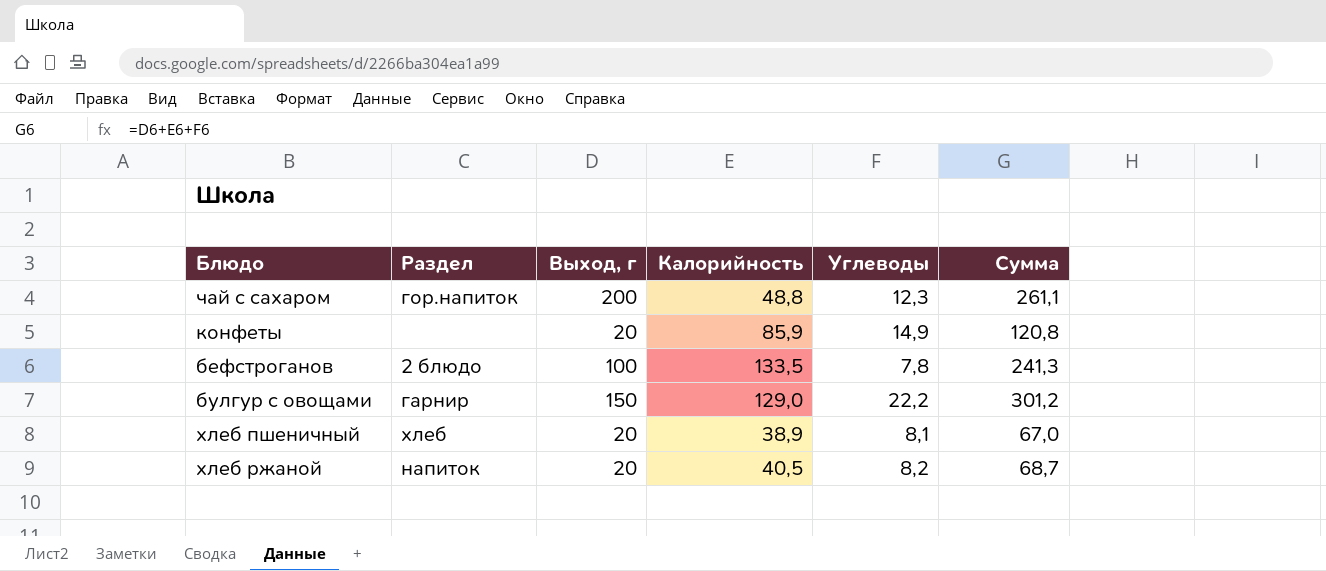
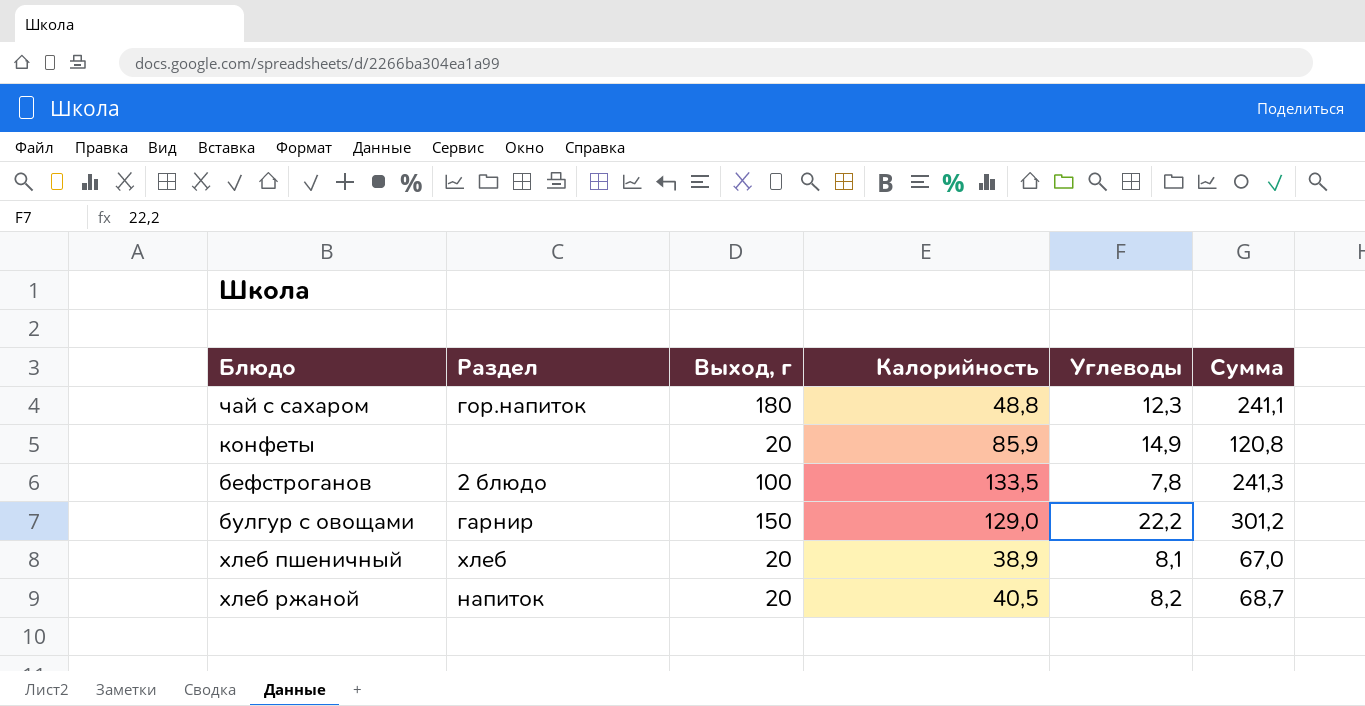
чай с сахаром | Выход, г: 200 -> 180
чай с сахаром | Сумма: 261,1 -> 241,1

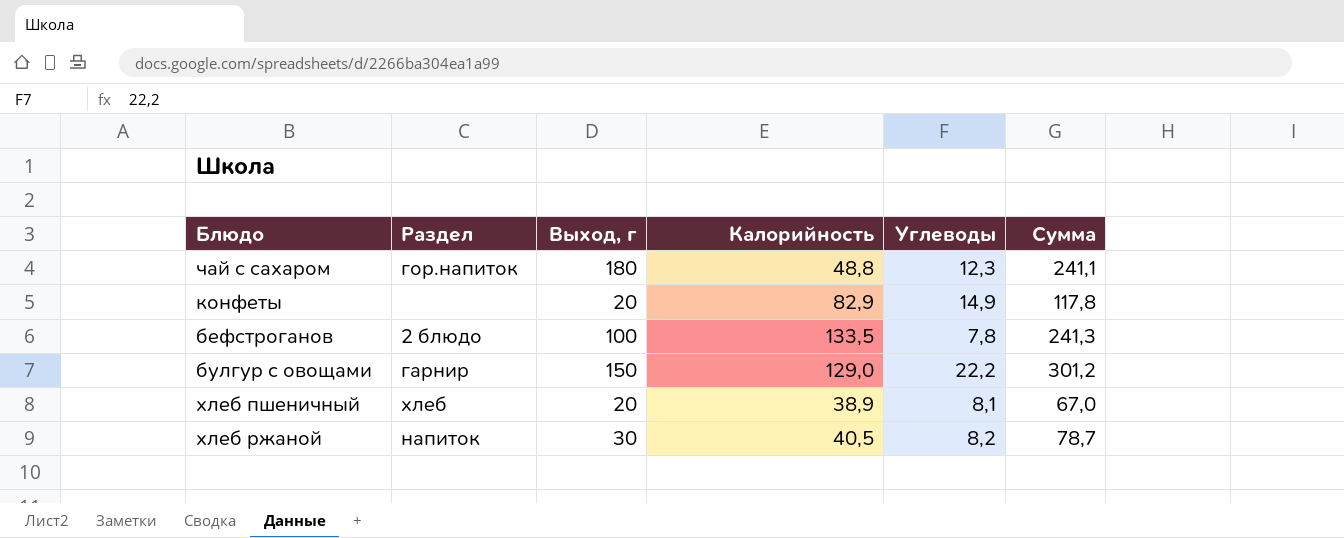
конфеты | Калорийность: 85,9 -> 82,9
конфеты | Сумма: 120,8 -> 117,8
хлеб ржаной | Выход, г: 20 -> 30
хлеб ржаной | Сумма: 68,7 -> 78,7

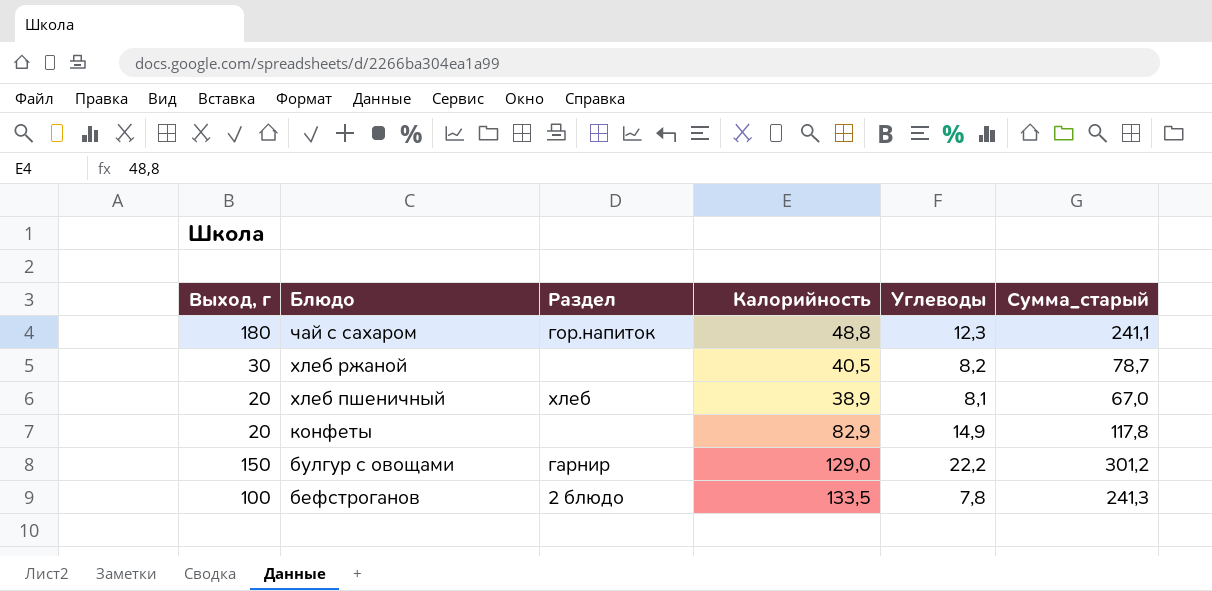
row order: none -> Блюдо descending
column Выход, г | position: 3 -> 1
column name: Сумма -> Сумма_старый
хлеб ржаной | Раздел: напиток -> none

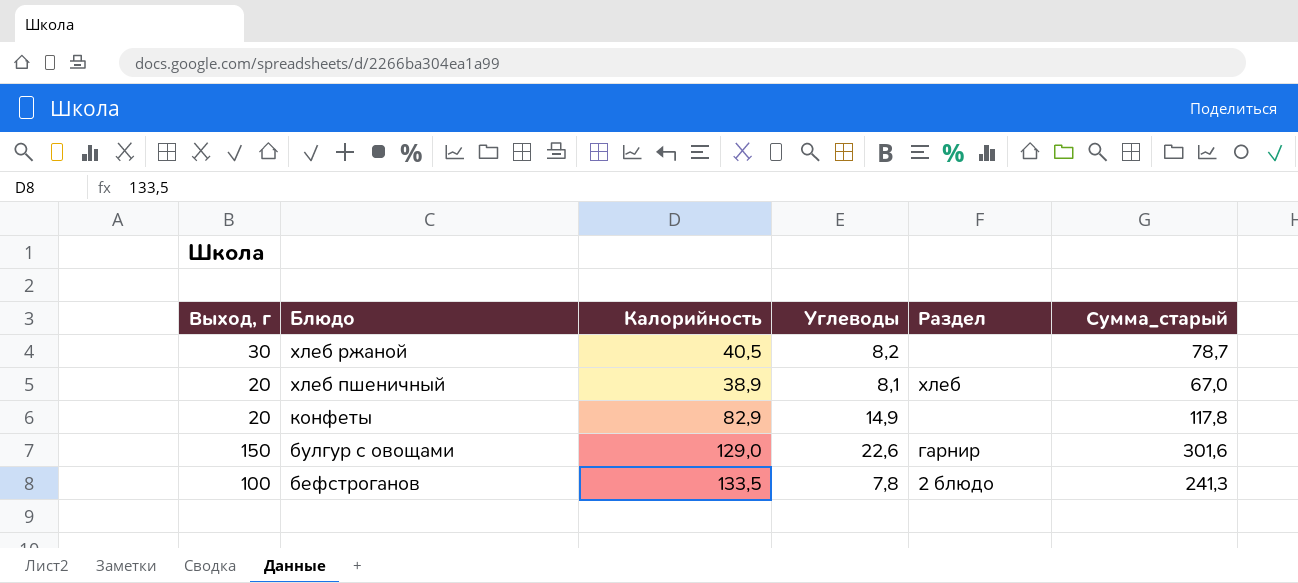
column Раздел | position: 3 -> 5
row чай с сахаром: 180 | гор.напиток | 48,8 | 12,3 | 241,1 -> none
булгур с овощами | Углеводы: 22,2 -> 22,6
булгур с овощами | Сумма_старый: 301,2 -> 301,6

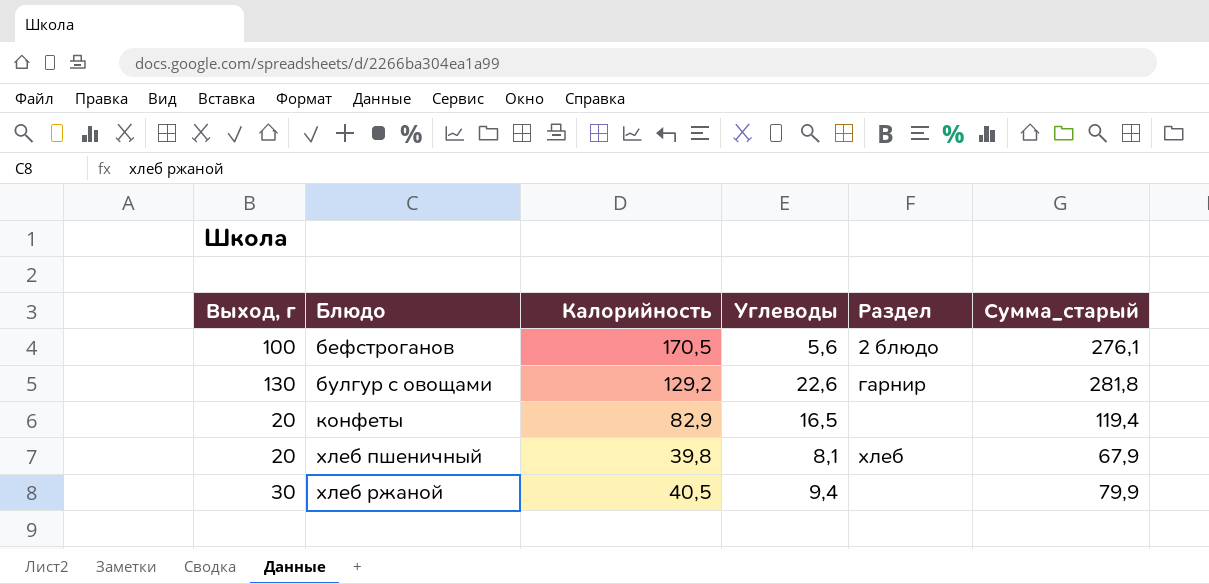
row order: Блюдо descending -> Блюдо ascending
бефстроганов | Калорийность: 133,5 -> 170,5
бефстроганов | Углеводы: 7,8 -> 5,6
бефстроганов | Сумма_старый: 241,3 -> 276,1
булгур с овощами | Выход, г: 150 -> 130
булгур с овощами | Калорийность: 129,0 -> 129,2
булгур с овощами | Сумма_старый: 301,6 -> 281,8
конфеты | Углеводы: 14,9 -> 16,5
конфеты | Сумма_старый: 117,8 -> 119,4
хлеб пшеничный | Калорийность: 38,9 -> 39,8
хлеб пшеничный | Сумма_старый: 67,0 -> 67,9
хлеб ржаной | Углеводы: 8,2 -> 9,4
хлеб ржаной | Сумма_старый: 78,7 -> 79,9

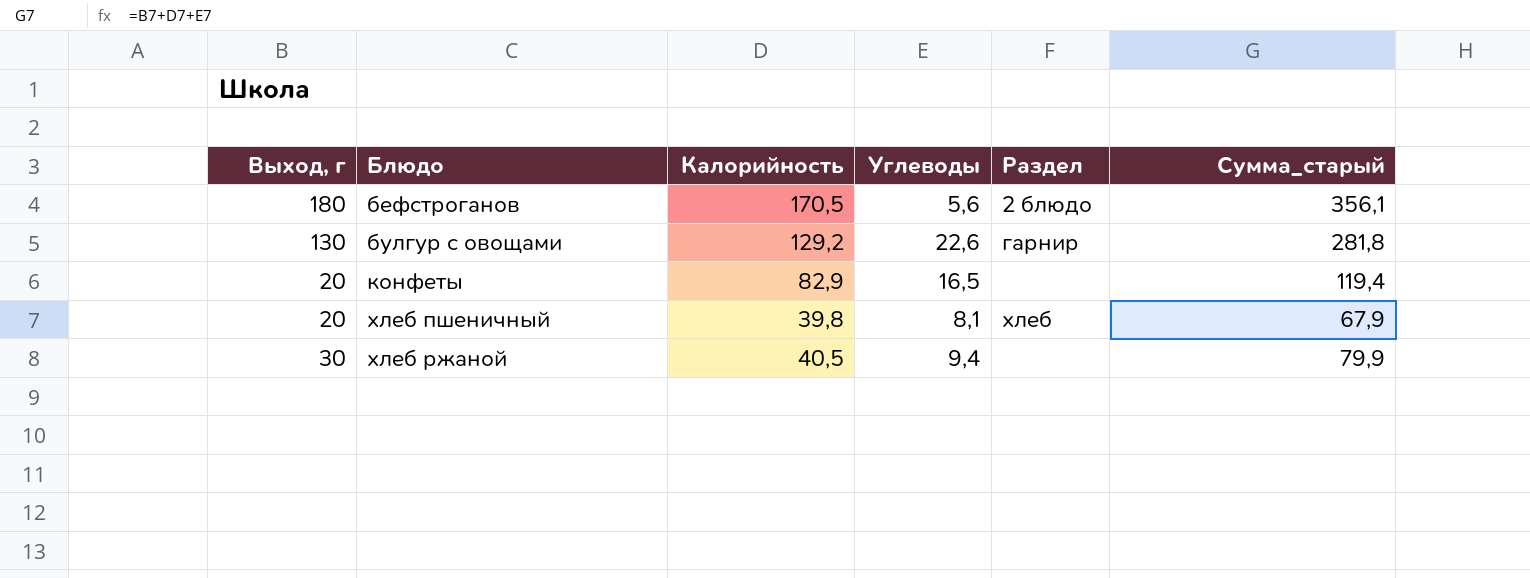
бефстроганов | Выход, г: 100 -> 180
бефстроганов | Сумма_старый: 276,1 -> 356,1

